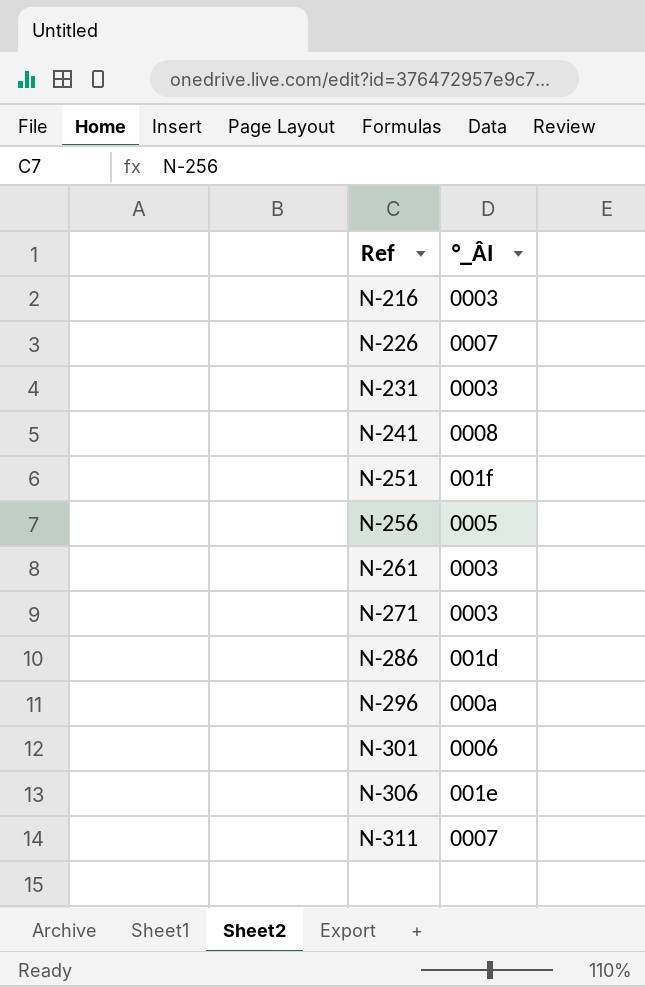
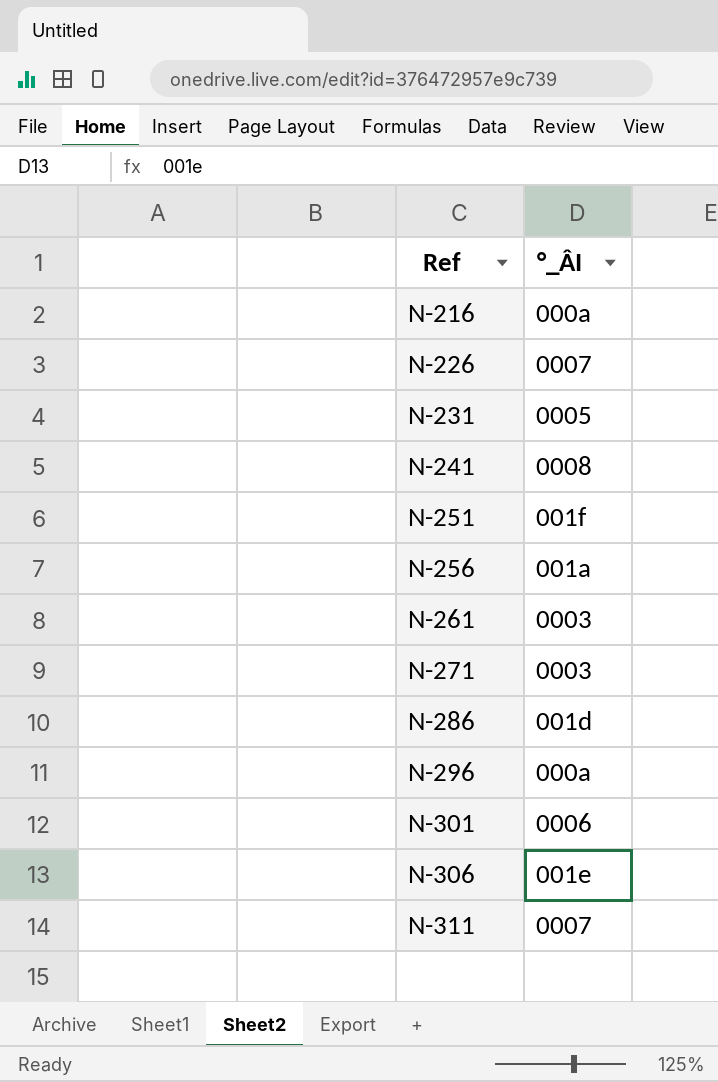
N-216 | °_ÂI: 0003 -> 000a
N-231 | °_ÂI: 0003 -> 0005
N-256 | °_ÂI: 0005 -> 001a

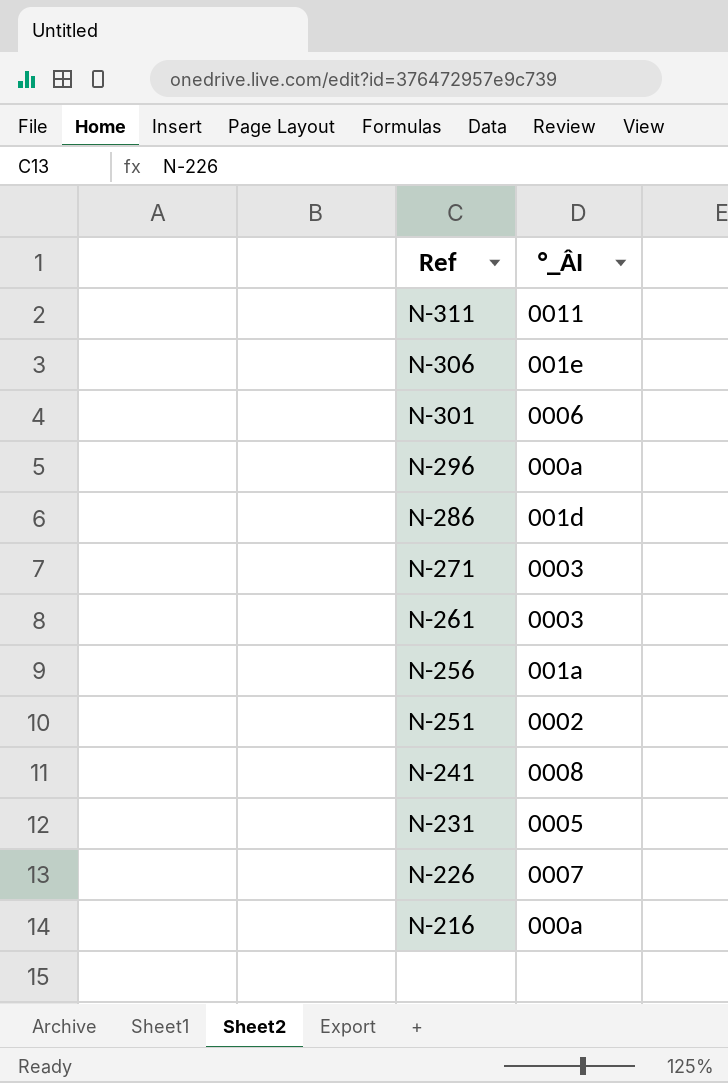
row order: Ref ascending -> Ref descending
N-311 | °_ÂI: 0007 -> 0011
N-251 | °_ÂI: 001f -> 0002

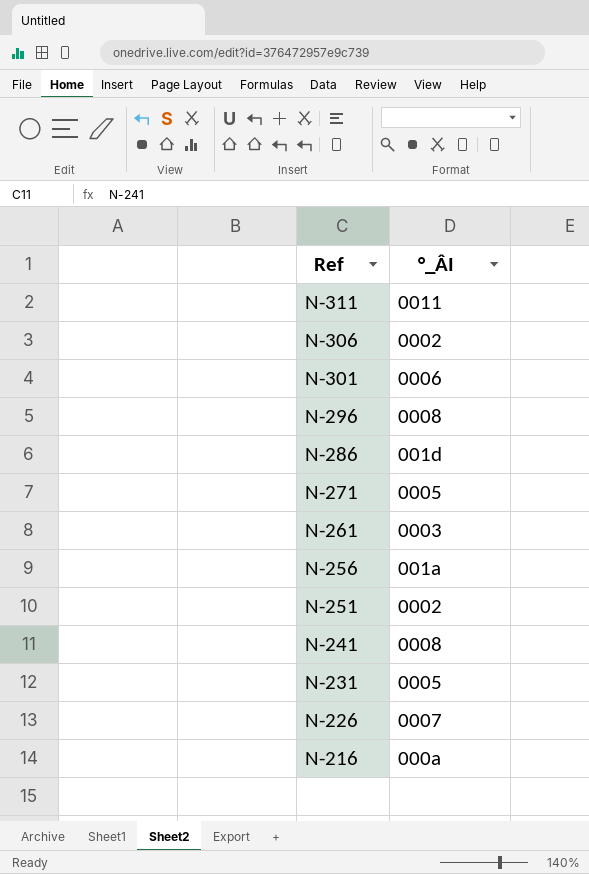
N-306 | °_ÂI: 001e -> 0002
N-296 | °_ÂI: 000a -> 0008
N-271 | °_ÂI: 0003 -> 0005

